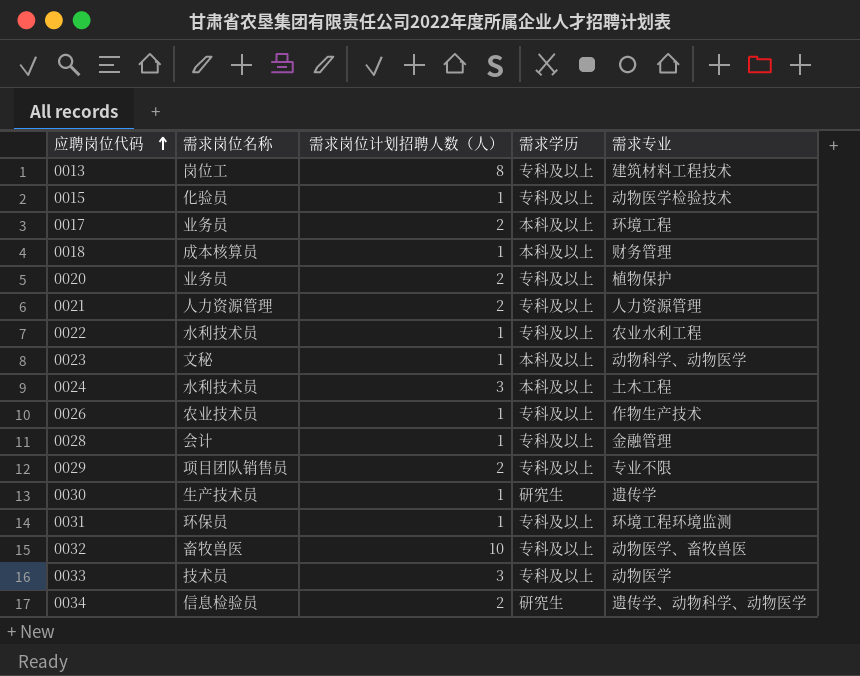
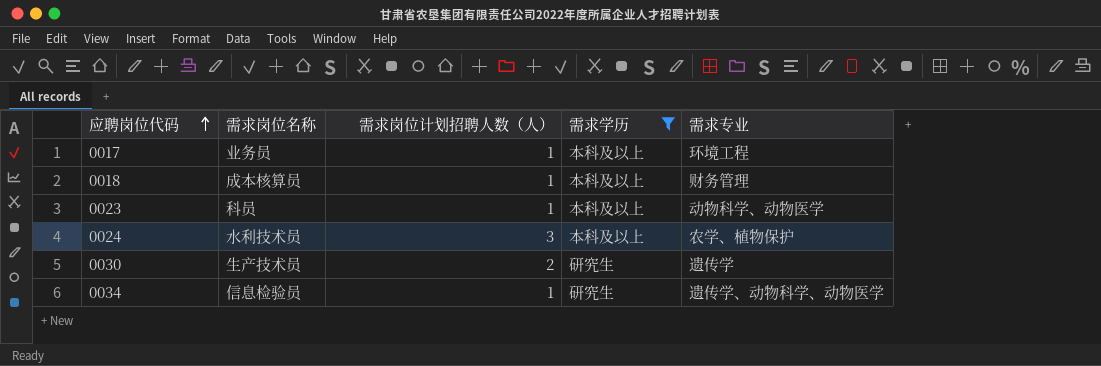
filter: none -> 需求学历 != 专科及以上
0017 | 需求岗位计划招聘人数（人）: 2 -> 1
0023 | 需求岗位名称: 文秘 -> 科员
0024 | 需求专业: 土木工程 -> 农学、植物保护
0030 | 需求岗位计划招聘人数（人）: 1 -> 2
0034 | 需求岗位计划招聘人数（人）: 2 -> 1

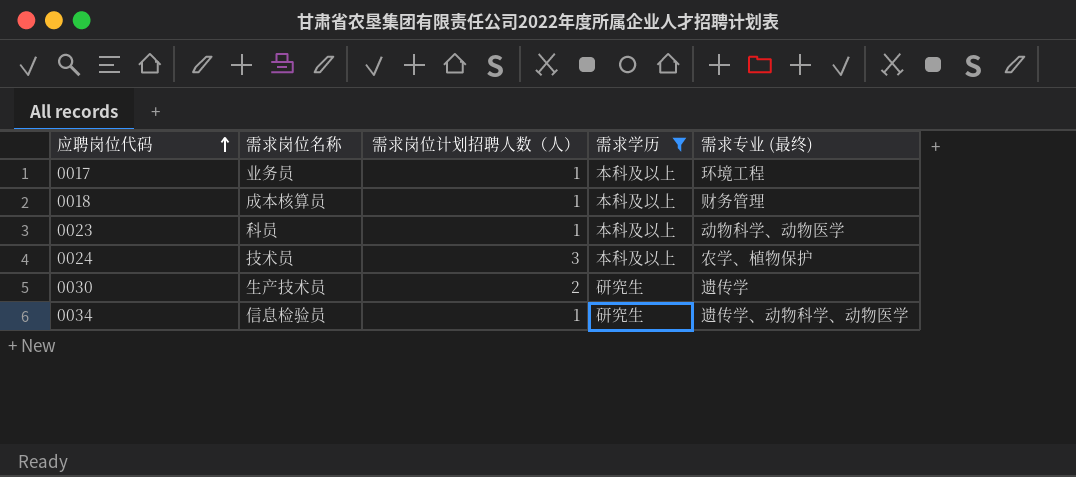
column name: 需求专业 -> 需求专业 (最终)
0024 | 需求岗位名称: 水利技术员 -> 技术员

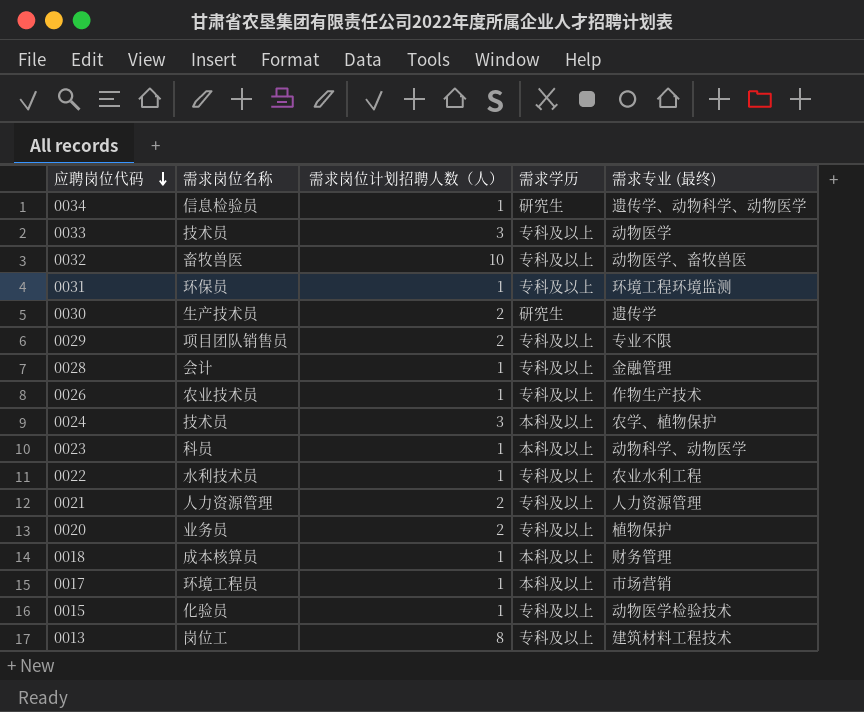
filter: 需求学历 != 专科及以上 -> none
row order: 应聘岗位代码 ascending -> 应聘岗位代码 descending
0017 | 需求岗位名称: 业务员 -> 环境工程员
0017 | 需求专业 (最终): 环境工程 -> 市场营销

